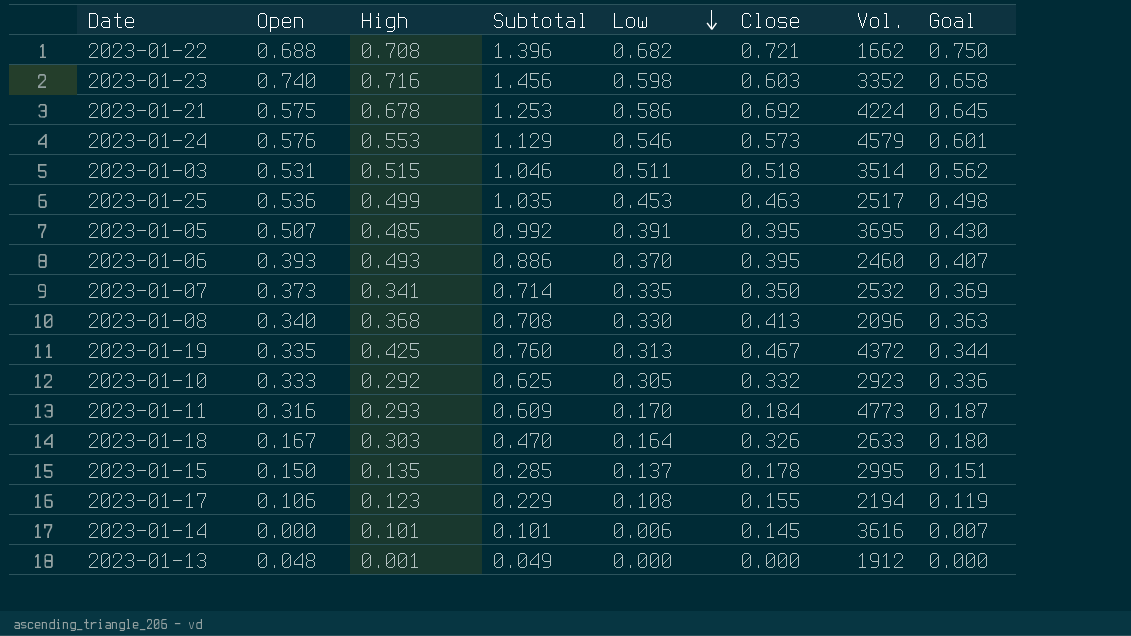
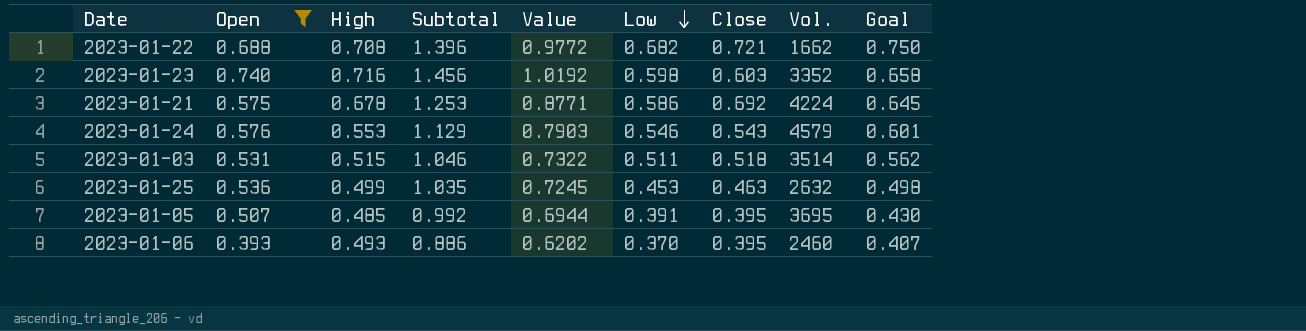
filter: none -> Open >= 0.393
column Value | formula: none -> [Subtotal] * 0.7
2023-01-24 | Close: 0.573 -> 0.543
2023-01-25 | Vol.: 2517 -> 2632

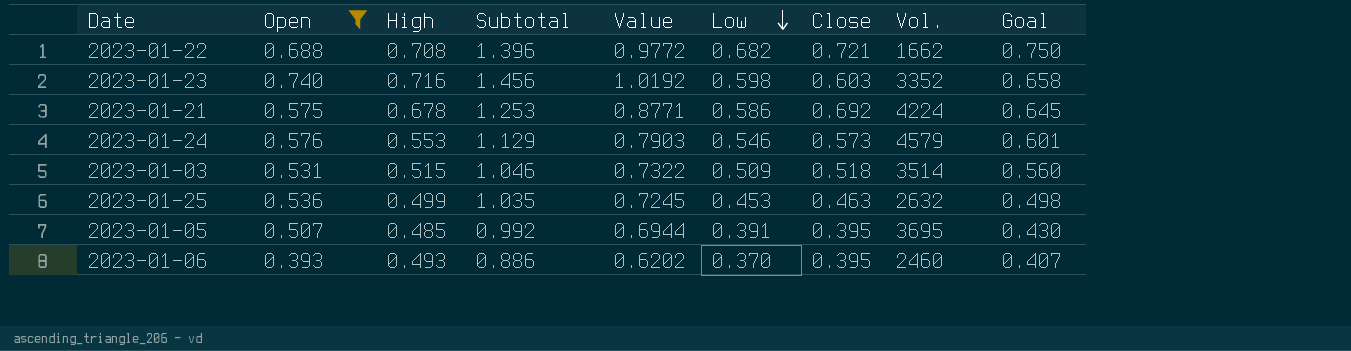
2023-01-24 | Close: 0.543 -> 0.573
2023-01-03 | Low: 0.511 -> 0.509
2023-01-03 | Goal: 0.562 -> 0.560

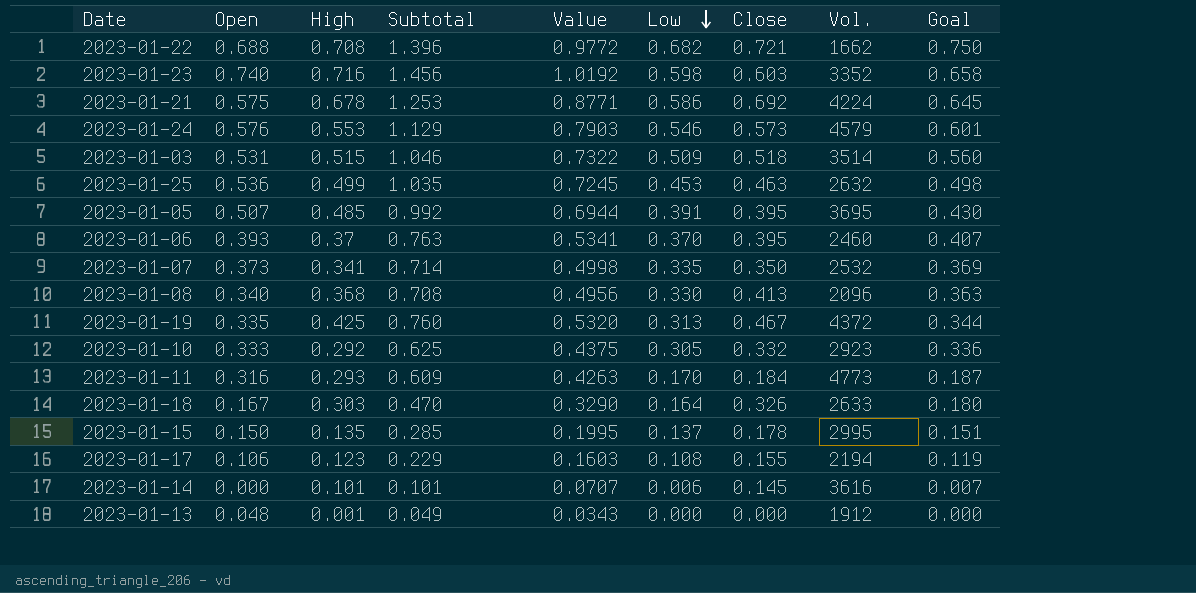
filter: Open >= 0.393 -> none
2023-01-06 | High: 0.493 -> 0.37
2023-01-06 | Subtotal: 0.886 -> 0.763
2023-01-06 | Value: 0.6202 -> 0.5341

